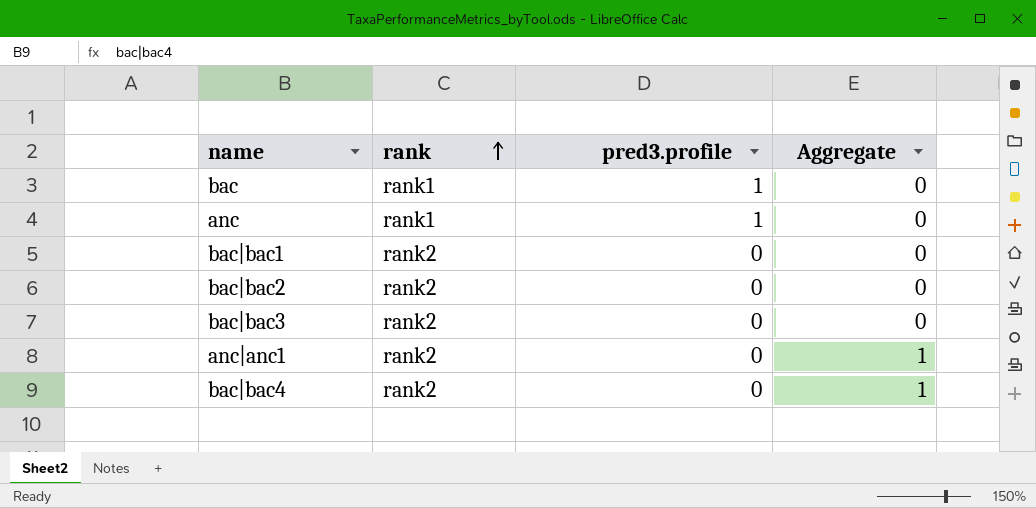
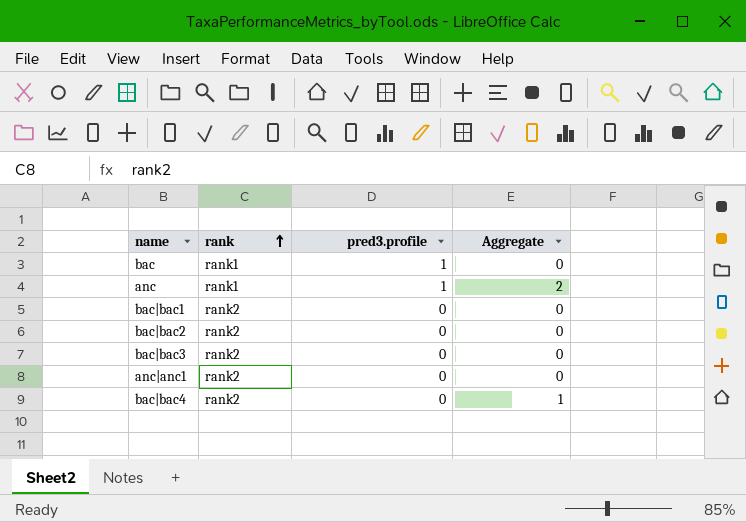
anc | Aggregate: 0 -> 2
anc|anc1 | Aggregate: 1 -> 0

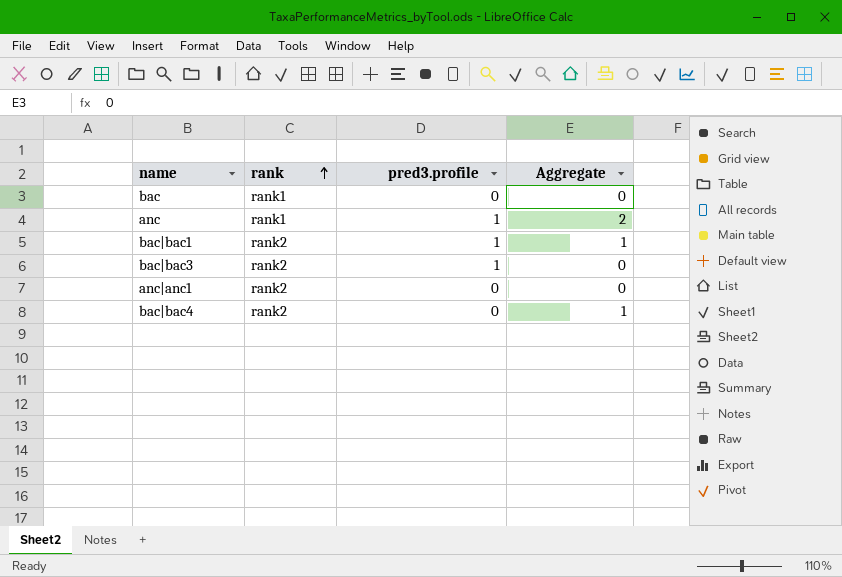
row bac|bac2: rank2 | 0 | 0 -> none
bac | pred3.profile: 1 -> 0
bac|bac1 | pred3.profile: 0 -> 1
bac|bac1 | Aggregate: 0 -> 1
bac|bac3 | pred3.profile: 0 -> 1

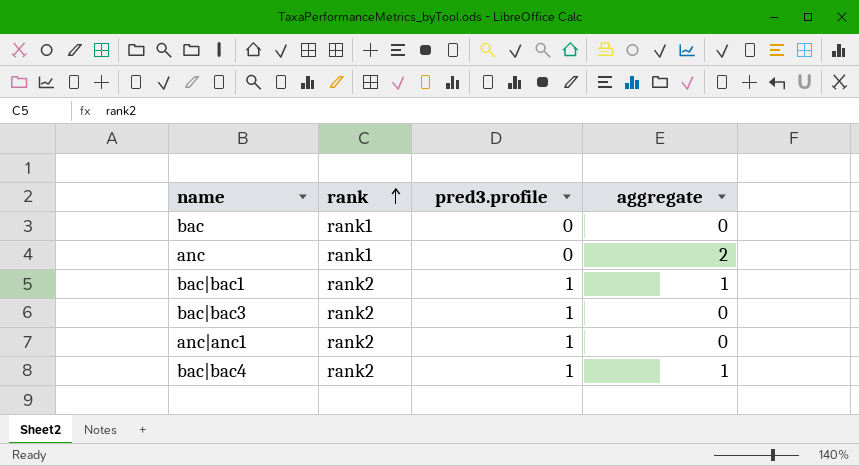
column name: Aggregate -> aggregate
anc | pred3.profile: 1 -> 0
anc|anc1 | pred3.profile: 0 -> 1
bac|bac4 | pred3.profile: 0 -> 1

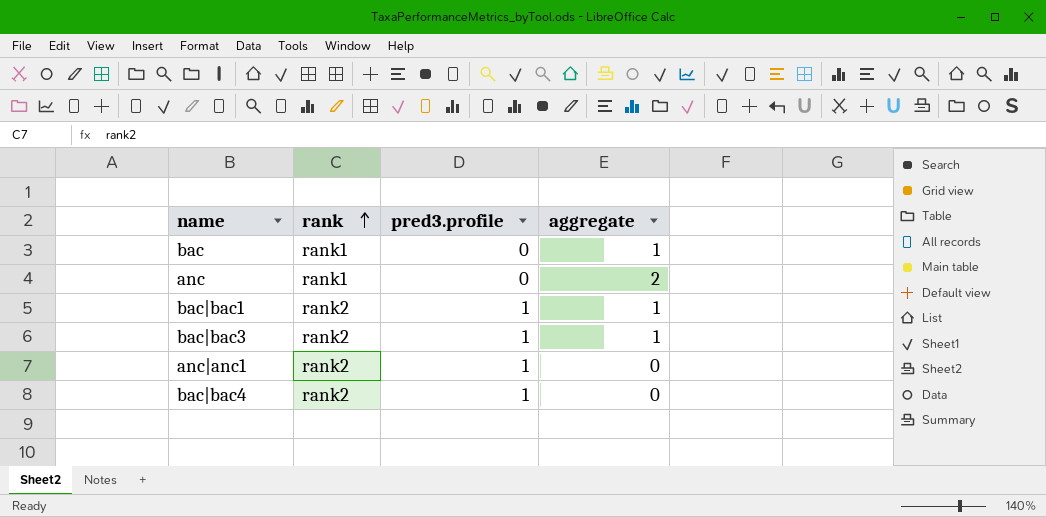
bac | aggregate: 0 -> 1
bac|bac3 | aggregate: 0 -> 1
bac|bac4 | aggregate: 1 -> 0

